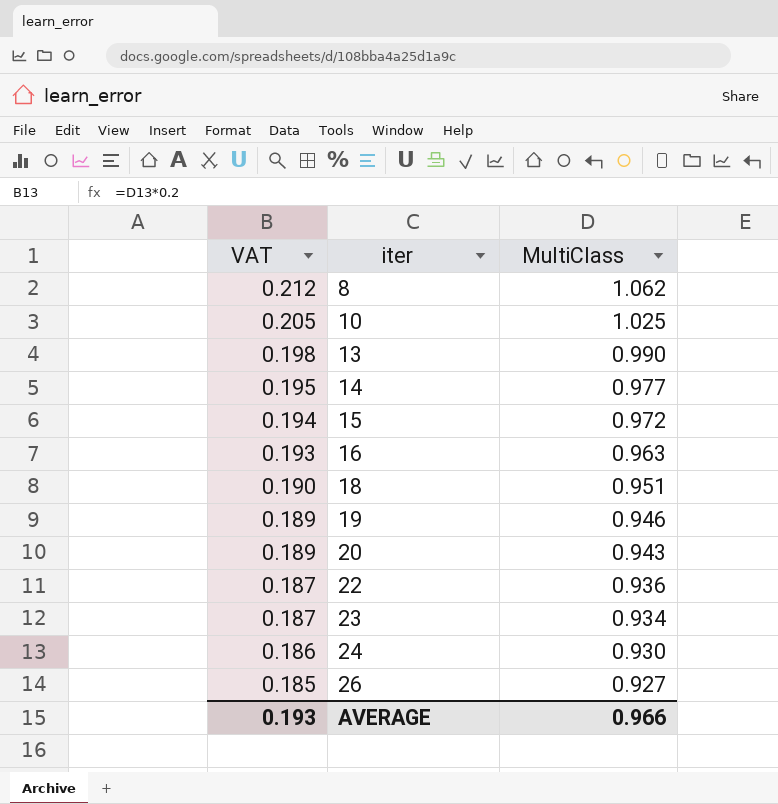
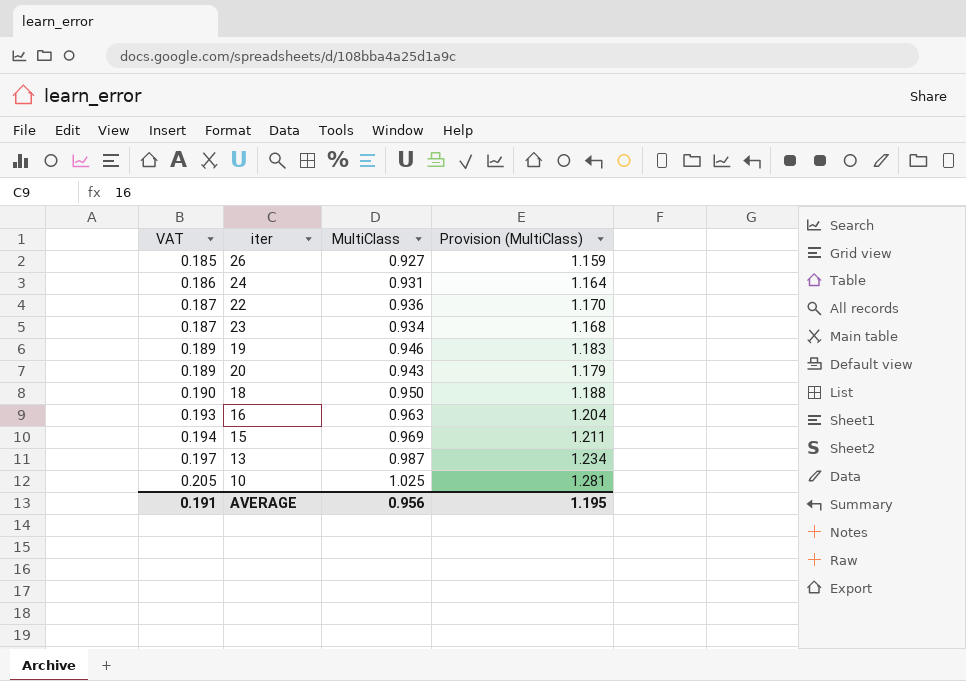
row order: VAT descending -> VAT ascending
column Provision (MultiClass) | formula: none -> [MultiClass] * 1.25
row 8: 0.212 | 1.062 -> none
row 14: 0.195 | 0.977 -> none
24 | MultiClass: 0.930 -> 0.931
18 | MultiClass: 0.951 -> 0.950
15 | MultiClass: 0.972 -> 0.969
13 | VAT: 0.198 -> 0.197
13 | MultiClass: 0.990 -> 0.987
AVERAGE | VAT: 0.193 -> 0.191
AVERAGE | MultiClass: 0.966 -> 0.956

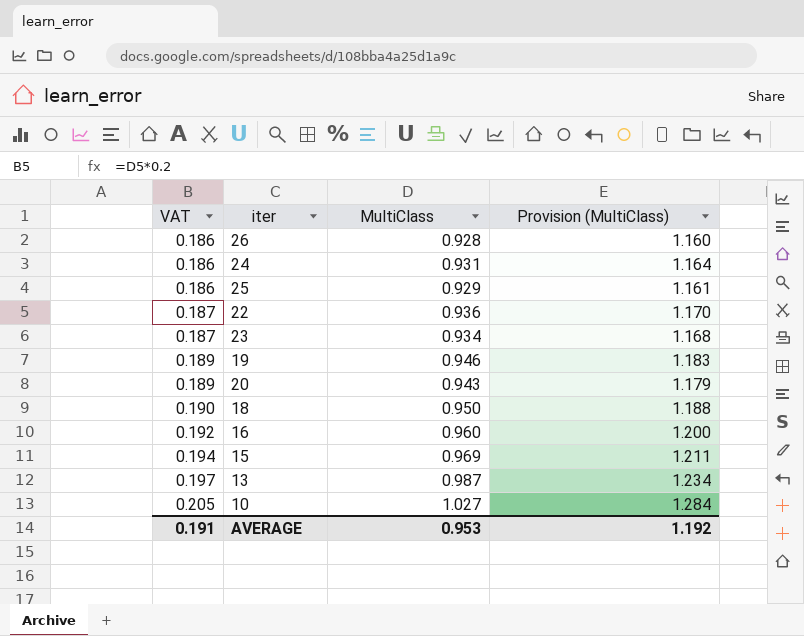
26 | VAT: 0.185 -> 0.186
26 | MultiClass: 0.927 -> 0.928
26 | Provision (MultiClass): 1.159 -> 1.160
row 25: none -> 0.186 | 0.929 | 1.161
16 | VAT: 0.193 -> 0.192
16 | MultiClass: 0.963 -> 0.960
16 | Provision (MultiClass): 1.204 -> 1.200
10 | MultiClass: 1.025 -> 1.027
10 | Provision (MultiClass): 1.281 -> 1.284
AVERAGE | MultiClass: 0.956 -> 0.953
AVERAGE | Provision (MultiClass): 1.195 -> 1.192

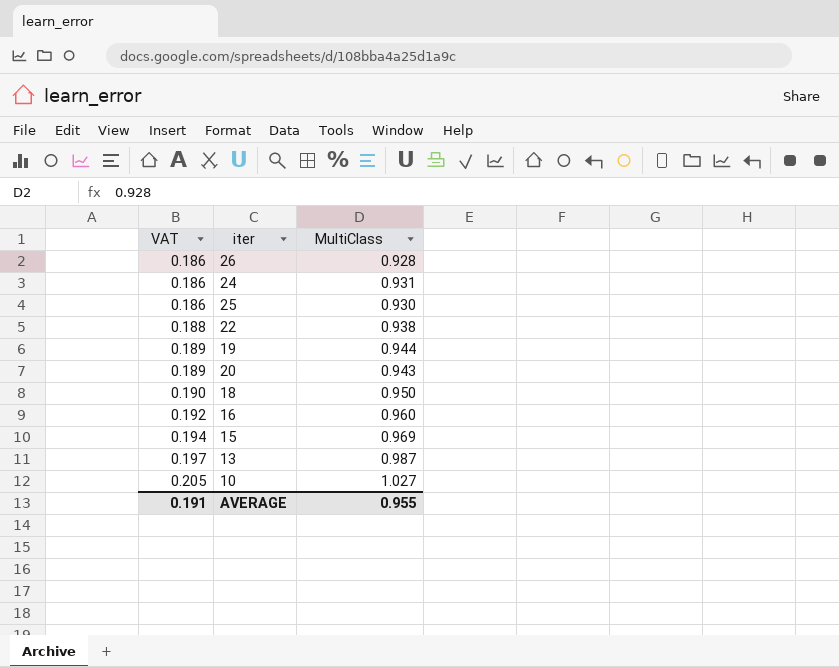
column Provision (MultiClass) | formula: [MultiClass] * 1.25 -> none
row 23: 0.187 | 0.934 | 1.168 -> none
25 | MultiClass: 0.929 -> 0.930
22 | VAT: 0.187 -> 0.188
22 | MultiClass: 0.936 -> 0.938
19 | MultiClass: 0.946 -> 0.944
AVERAGE | MultiClass: 0.953 -> 0.955

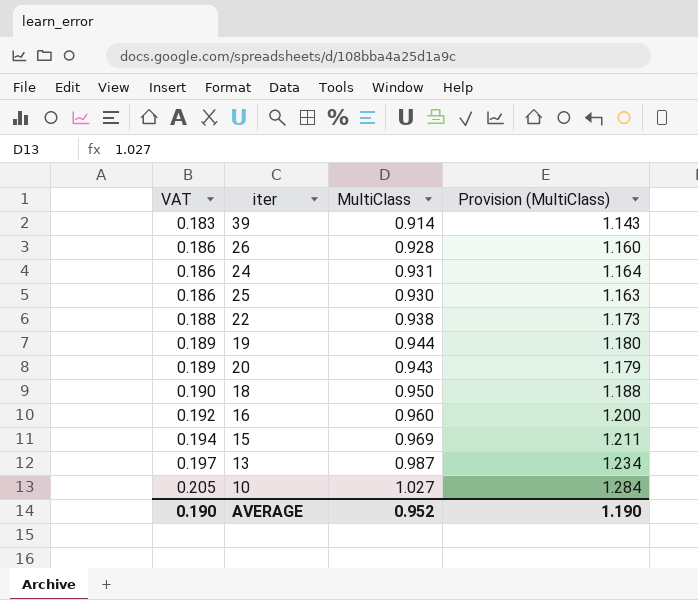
column Provision (MultiClass) | formula: none -> [MultiClass] * 1.25
row 39: none -> 0.183 | 0.914 | 1.143
AVERAGE | VAT: 0.191 -> 0.190
AVERAGE | MultiClass: 0.955 -> 0.952

